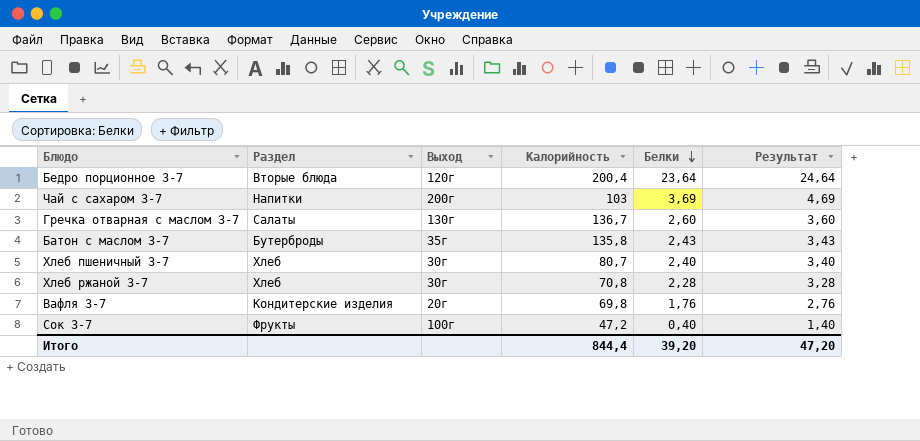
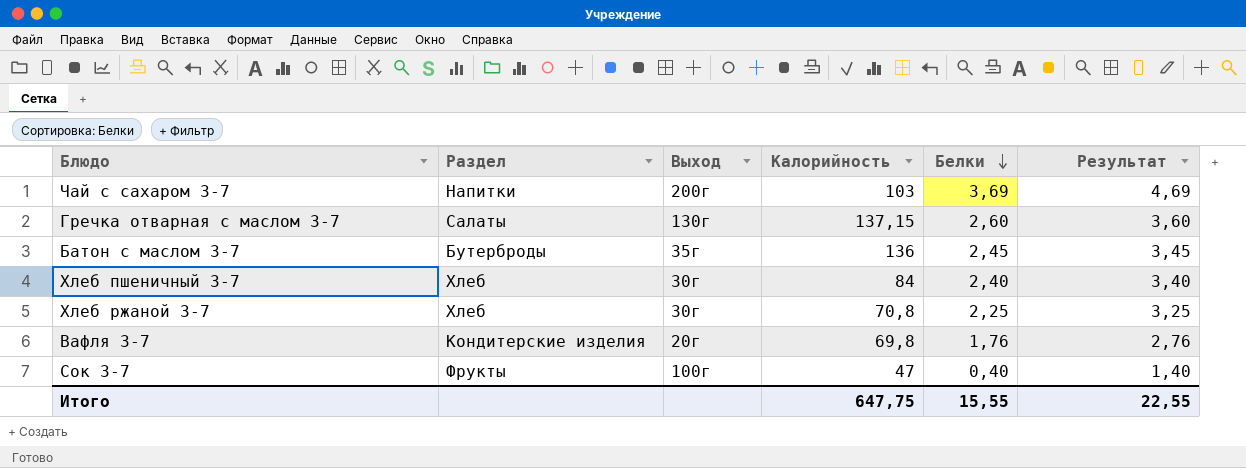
row Бедро порционное 3-7: Вторые блюда | 120г | 200,4 | 23,64 | 24,64 -> none
Гречка отварная с маслом 3-7 | Калорийность: 136,7 -> 137,15
Батон с маслом 3-7 | Калорийность: 135,8 -> 136
Батон с маслом 3-7 | Белки: 2,43 -> 2,45
Батон с маслом 3-7 | Результат: 3,43 -> 3,45
Хлеб пшеничный 3-7 | Калорийность: 80,7 -> 84
Хлеб ржаной 3-7 | Белки: 2,28 -> 2,25
Хлеб ржаной 3-7 | Результат: 3,28 -> 3,25
Сок 3-7 | Калорийность: 47,2 -> 47
Итого | Калорийность: 844,4 -> 647,75
Итого | Белки: 39,20 -> 15,55
Итого | Результат: 47,20 -> 22,55

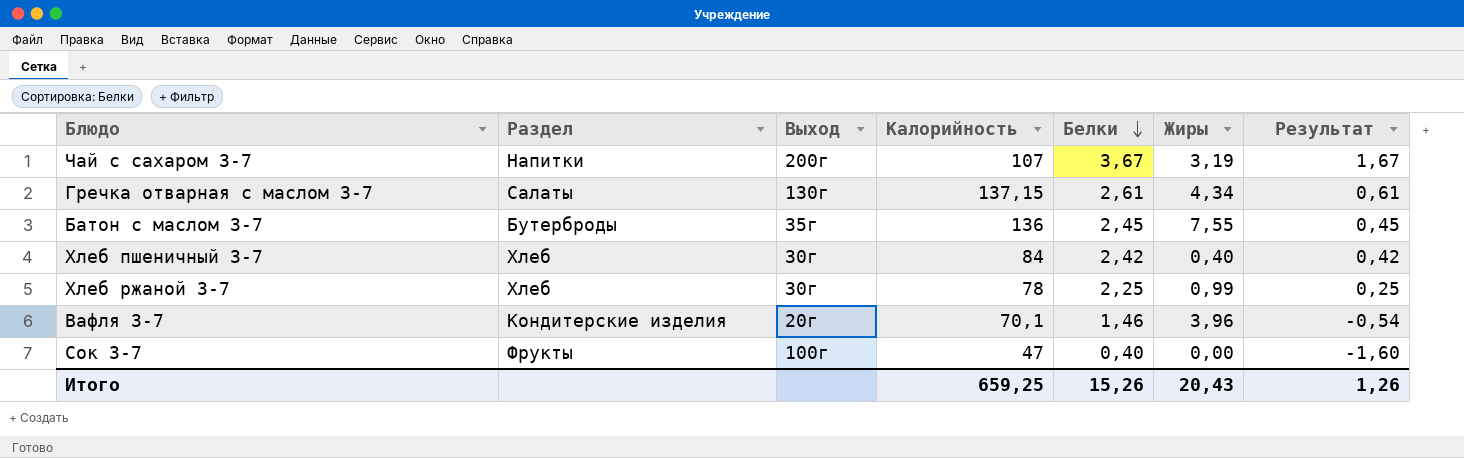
column Жиры | position: none -> 6
column Результат | formula: [Белки] + 1 -> [Белки] - 2
Чай с сахаром 3-7 | Калорийность: 103 -> 107
Чай с сахаром 3-7 | Белки: 3,69 -> 3,67
Гречка отварная с маслом 3-7 | Белки: 2,60 -> 2,61
Хлеб пшеничный 3-7 | Белки: 2,40 -> 2,42
Хлеб ржаной 3-7 | Калорийность: 70,8 -> 78
Вафля 3-7 | Калорийность: 69,8 -> 70,1
Вафля 3-7 | Белки: 1,76 -> 1,46
Итого | Калорийность: 647,75 -> 659,25
Итого | Белки: 15,55 -> 15,26
Итого | Результат: 22,55 -> 1,26

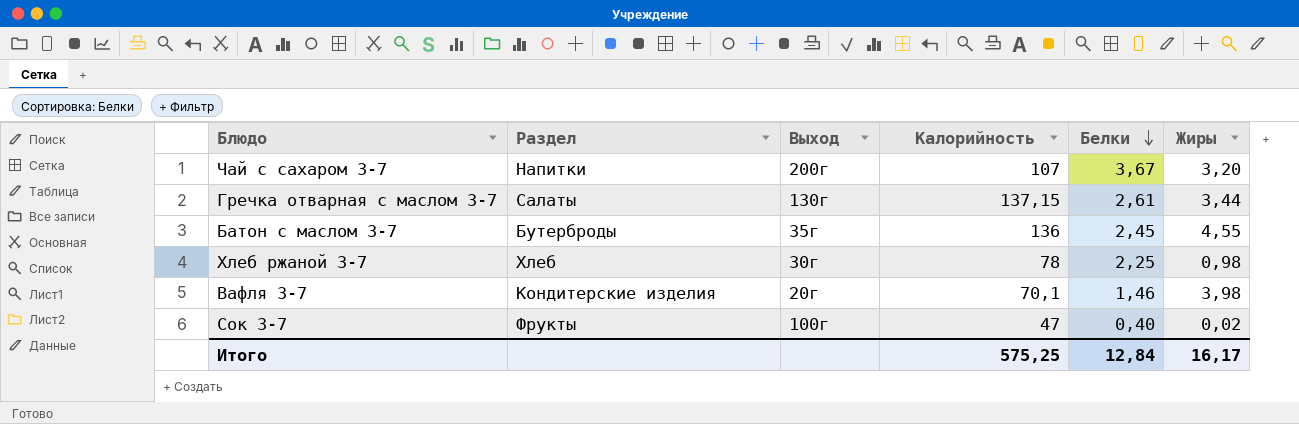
column Результат | formula: [Белки] - 2 -> none
row Хлеб пшеничный 3-7: Хлеб | 30г | 84 | 2,42 | 0,40 | 0,42 -> none
Чай с сахаром 3-7 | Жиры: 3,19 -> 3,20
Гречка отварная с маслом 3-7 | Жиры: 4,34 -> 3,44
Батон с маслом 3-7 | Жиры: 7,55 -> 4,55
Хлеб ржаной 3-7 | Жиры: 0,99 -> 0,98
Вафля 3-7 | Жиры: 3,96 -> 3,98
Сок 3-7 | Жиры: 0,00 -> 0,02
Итого | Калорийность: 659,25 -> 575,25
Итого | Белки: 15,26 -> 12,84
Итого | Жиры: 20,43 -> 16,17

